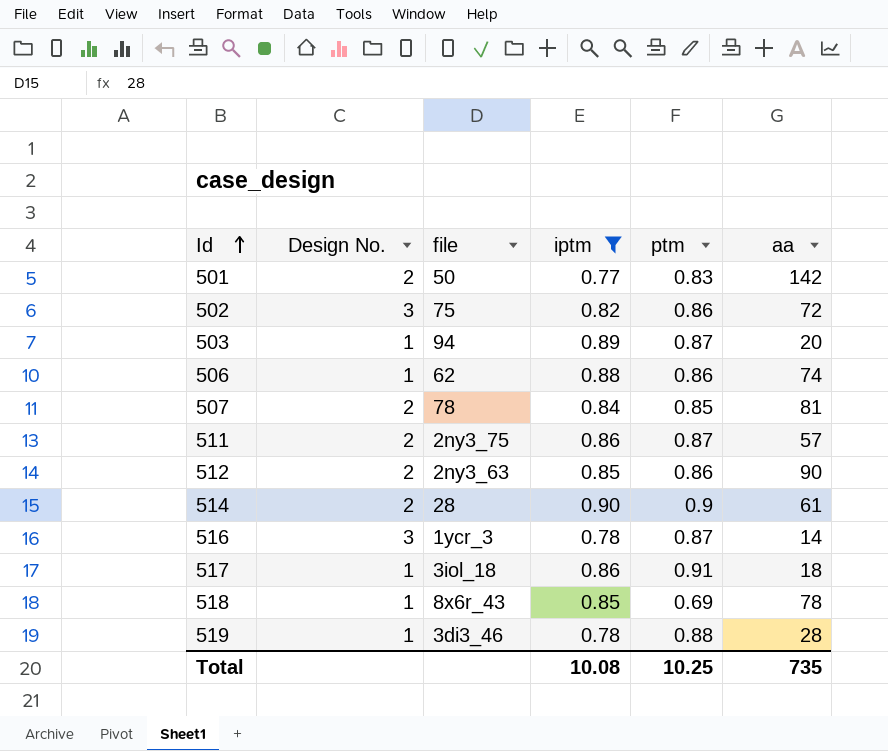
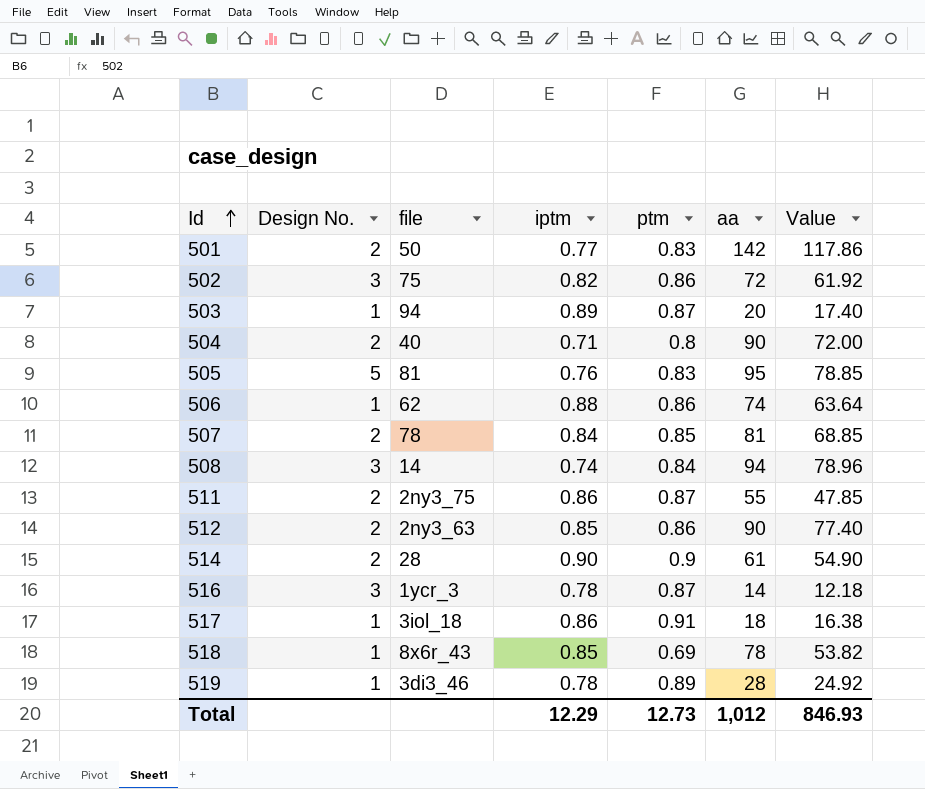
filter: iptm >= 0.77 -> none
column Value | formula: none -> [ptm] * [aa]
511 | aa: 57 -> 55
519 | ptm: 0.88 -> 0.89
Total | iptm: 10.08 -> 12.29
Total | ptm: 10.25 -> 12.73
Total | aa: 735 -> 1,012

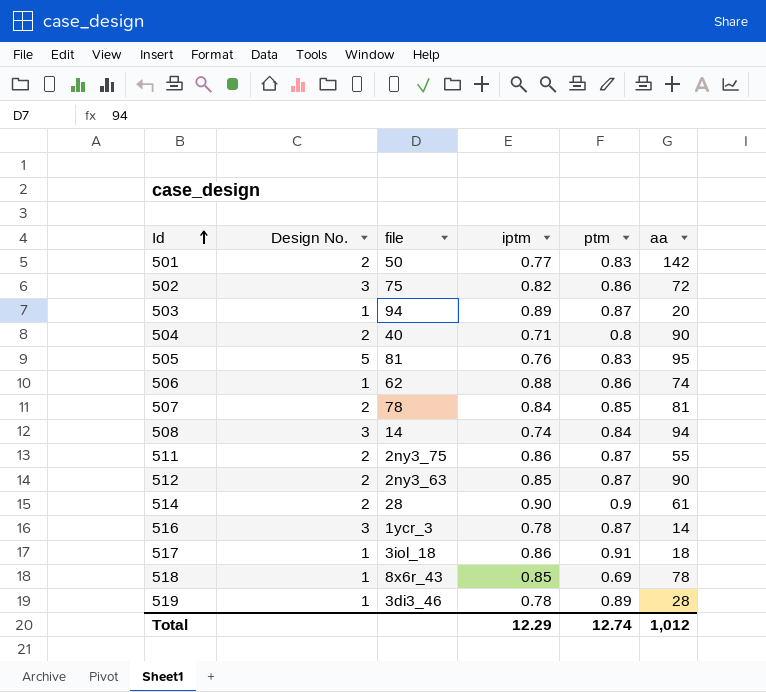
column Value | formula: [ptm] * [aa] -> none
512 | ptm: 0.86 -> 0.87
Total | ptm: 12.73 -> 12.74

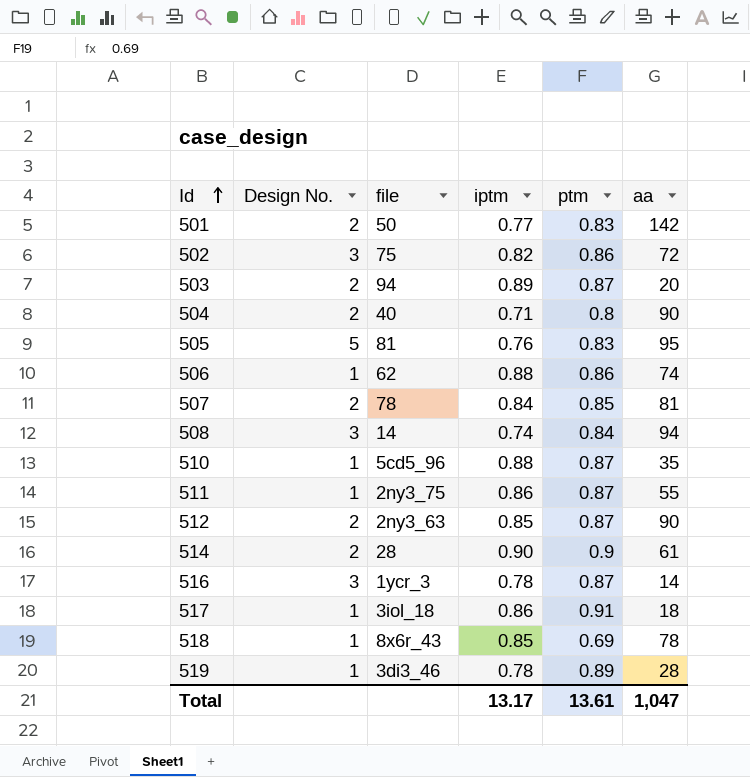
503 | Design No.: 1 -> 2
row 510: none -> 1 | 5cd5_96 | 0.88 | 0.87 | 35
511 | Design No.: 2 -> 1
Total | iptm: 12.29 -> 13.17
Total | ptm: 12.74 -> 13.61
Total | aa: 1,012 -> 1,047

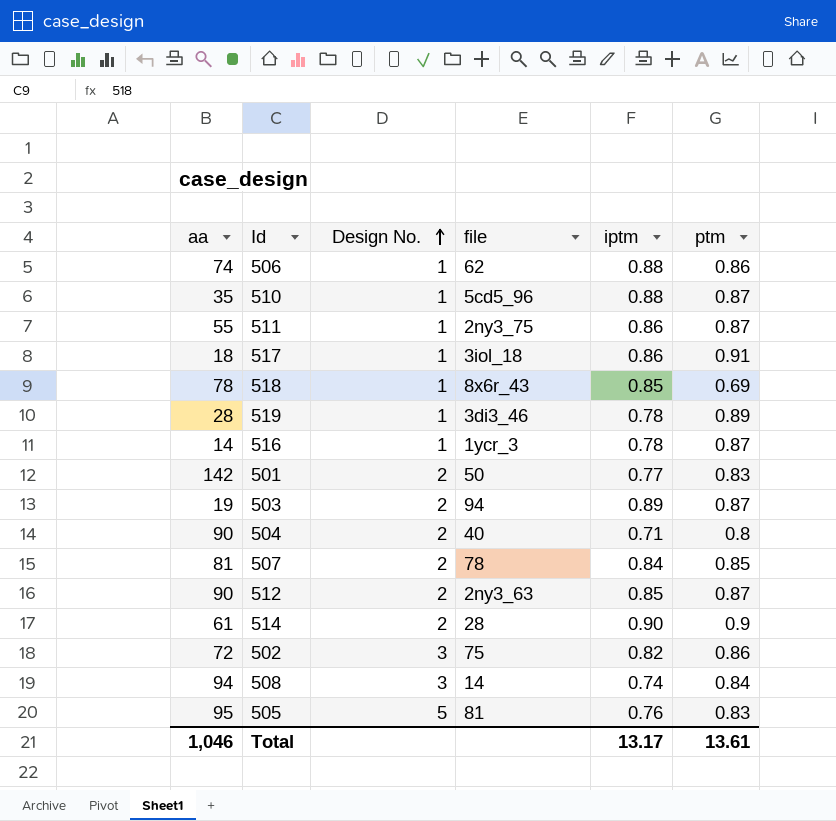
row order: Id ascending -> Design No. ascending
column aa | position: 6 -> 1
516 | Design No.: 3 -> 1
503 | aa: 20 -> 19
Total | aa: 1,047 -> 1,046

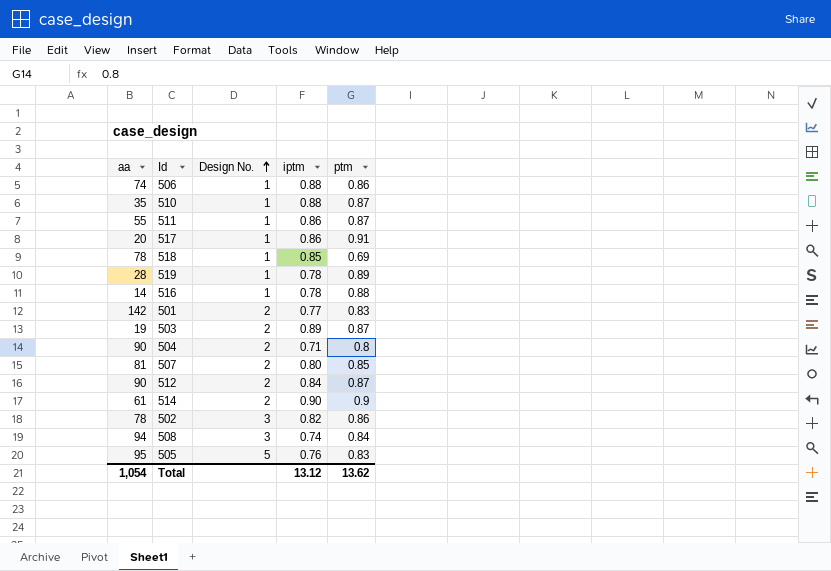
column file | position: 4 -> none
517 | aa: 18 -> 20
516 | ptm: 0.87 -> 0.88
507 | iptm: 0.84 -> 0.80
512 | iptm: 0.85 -> 0.84
502 | aa: 72 -> 78
Total | aa: 1,046 -> 1,054
Total | iptm: 13.17 -> 13.12
Total | ptm: 13.61 -> 13.62

